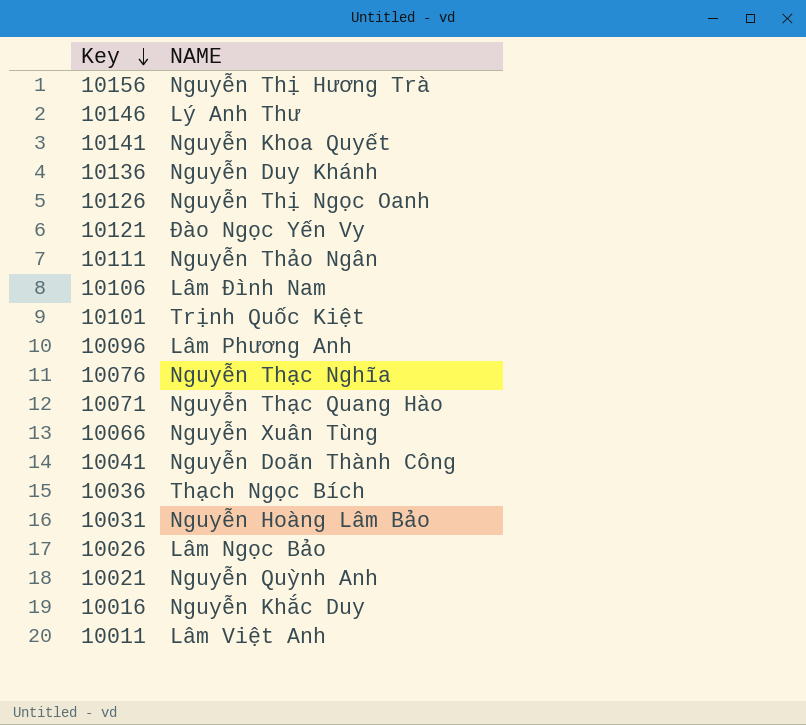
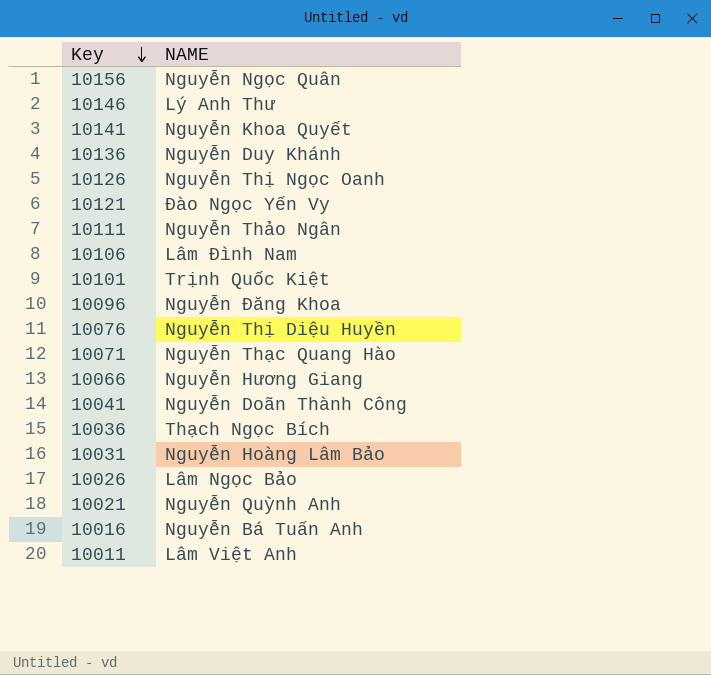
10156 | NAME: Nguyễn Thị Hương Trà -> Nguyễn Ngọc Quân
10096 | NAME: Lâm Phương Anh -> Nguyễn Đăng Khoa
10076 | NAME: Nguyễn Thạc Nghĩa -> Nguyễn Thị Diệu Huyền
10066 | NAME: Nguyễn Xuân Tùng -> Nguyễn Hương Giang
10016 | NAME: Nguyễn Khắc Duy -> Nguyễn Bá Tuấn Anh

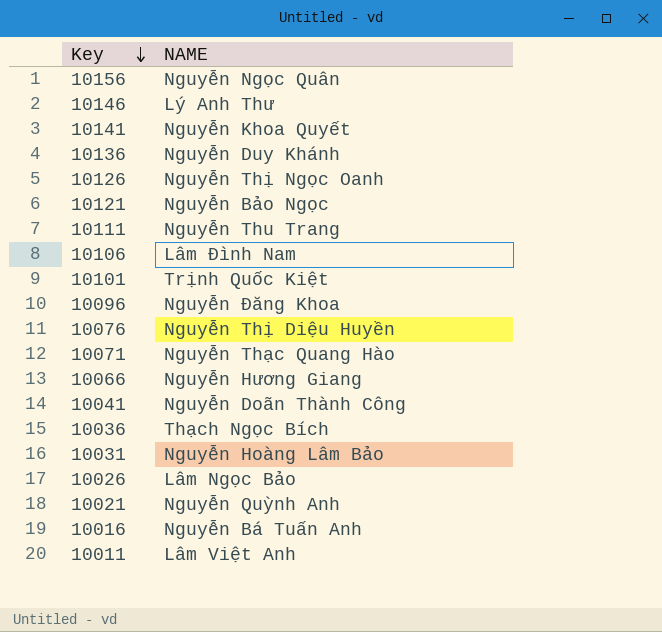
10121 | NAME: Đào Ngọc Yến Vy -> Nguyễn Bảo Ngọc
10111 | NAME: Nguyễn Thảo Ngân -> Nguyễn Thu Trang

